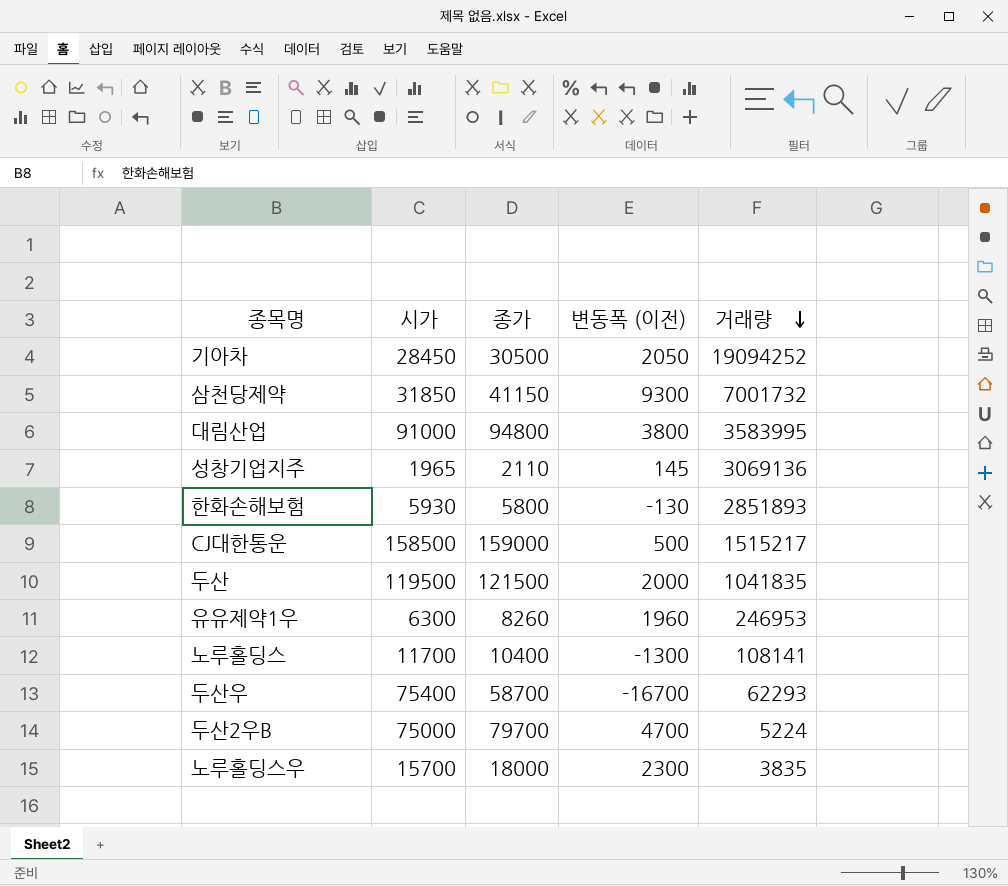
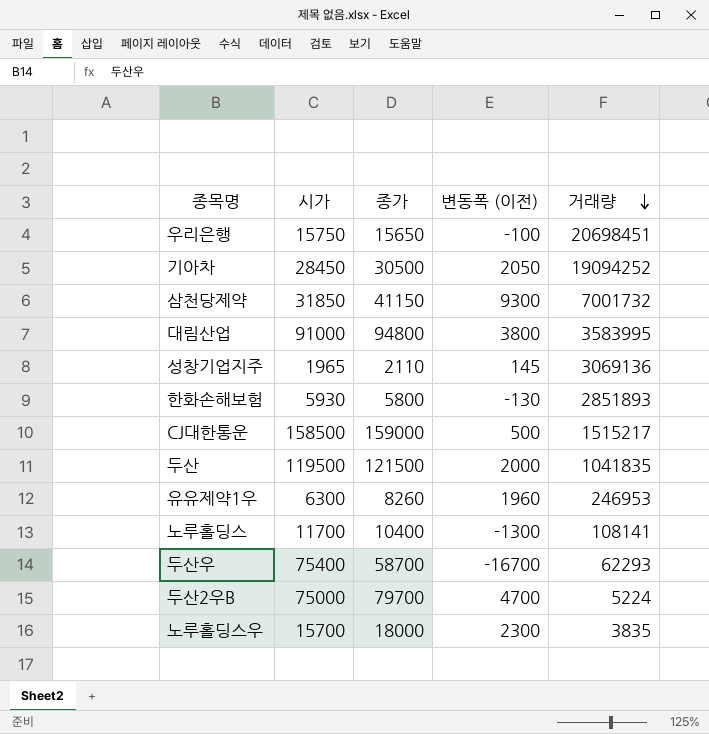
row 우리은행: none -> 15750 | 15650 | -100 | 20698451

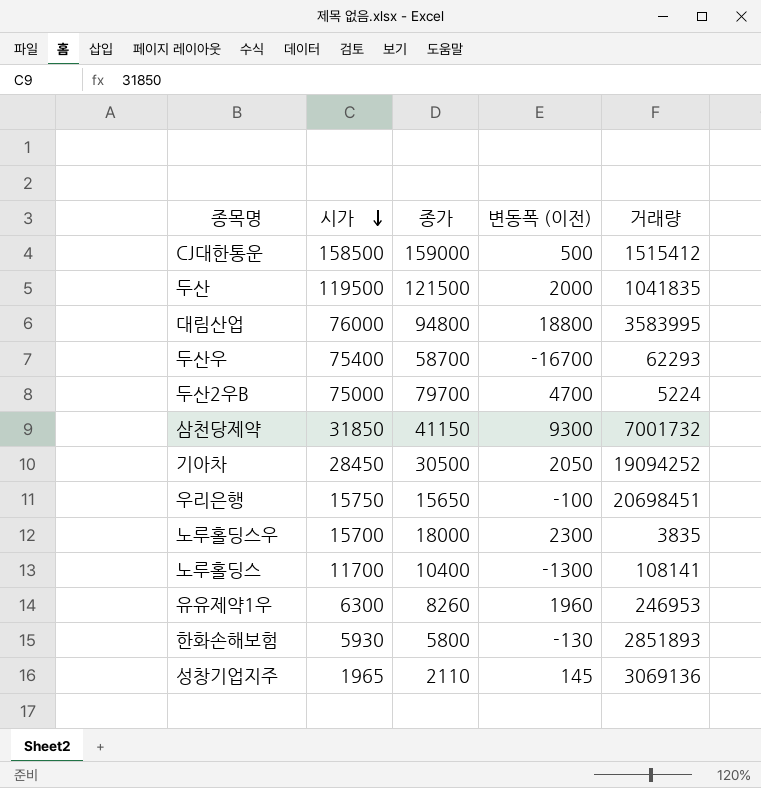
row order: 거래량 descending -> 시가 descending
CJ대한통운 | 거래량: 1515217 -> 1515412
대림산업 | 시가: 91000 -> 76000
대림산업 | 변동폭 (이전): 3800 -> 18800

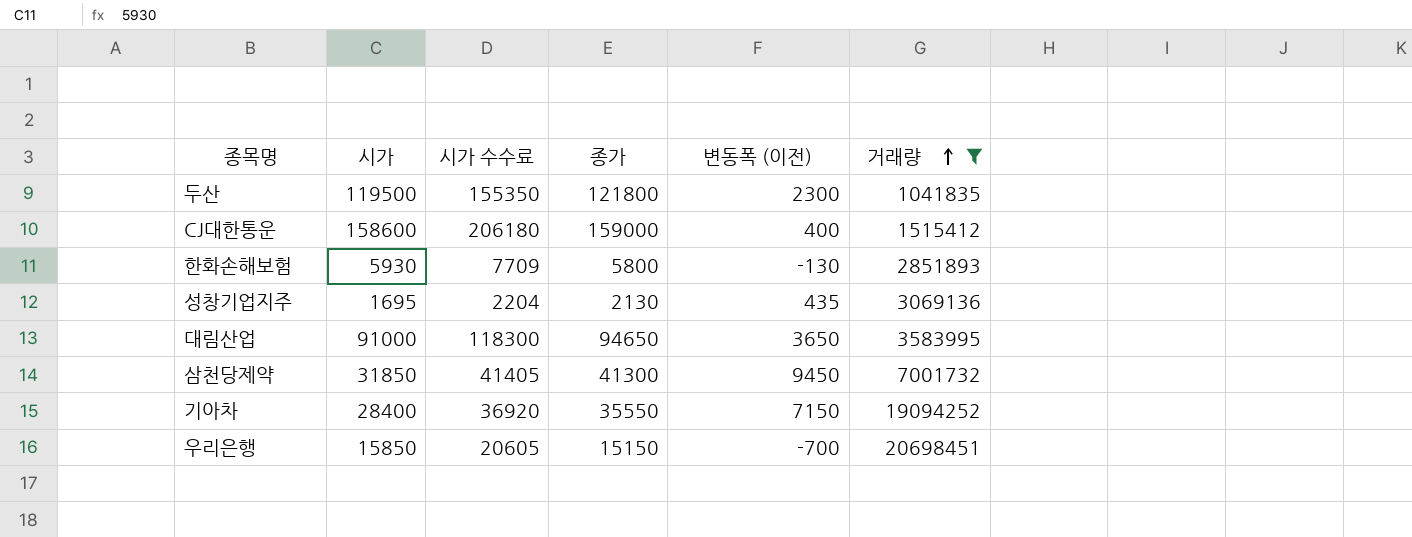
filter: none -> 거래량 >= 1041835
row order: 시가 descending -> 거래량 ascending
column 시가 수수료 | formula: none -> [시가] * 1.3
두산 | 종가: 121500 -> 121800
두산 | 변동폭 (이전): 2000 -> 2300
CJ대한통운 | 시가: 158500 -> 158600
CJ대한통운 | 변동폭 (이전): 500 -> 400
성창기업지주 | 시가: 1965 -> 1695
성창기업지주 | 종가: 2110 -> 2130
성창기업지주 | 변동폭 (이전): 145 -> 435
대림산업 | 시가: 76000 -> 91000
대림산업 | 종가: 94800 -> 94650
대림산업 | 변동폭 (이전): 18800 -> 3650
삼천당제약 | 종가: 41150 -> 41300
삼천당제약 | 변동폭 (이전): 9300 -> 9450
기아차 | 시가: 28450 -> 28400
기아차 | 종가: 30500 -> 35550
기아차 | 변동폭 (이전): 2050 -> 7150
우리은행 | 시가: 15750 -> 15850
우리은행 | 종가: 15650 -> 15150
우리은행 | 변동폭 (이전): -100 -> -700

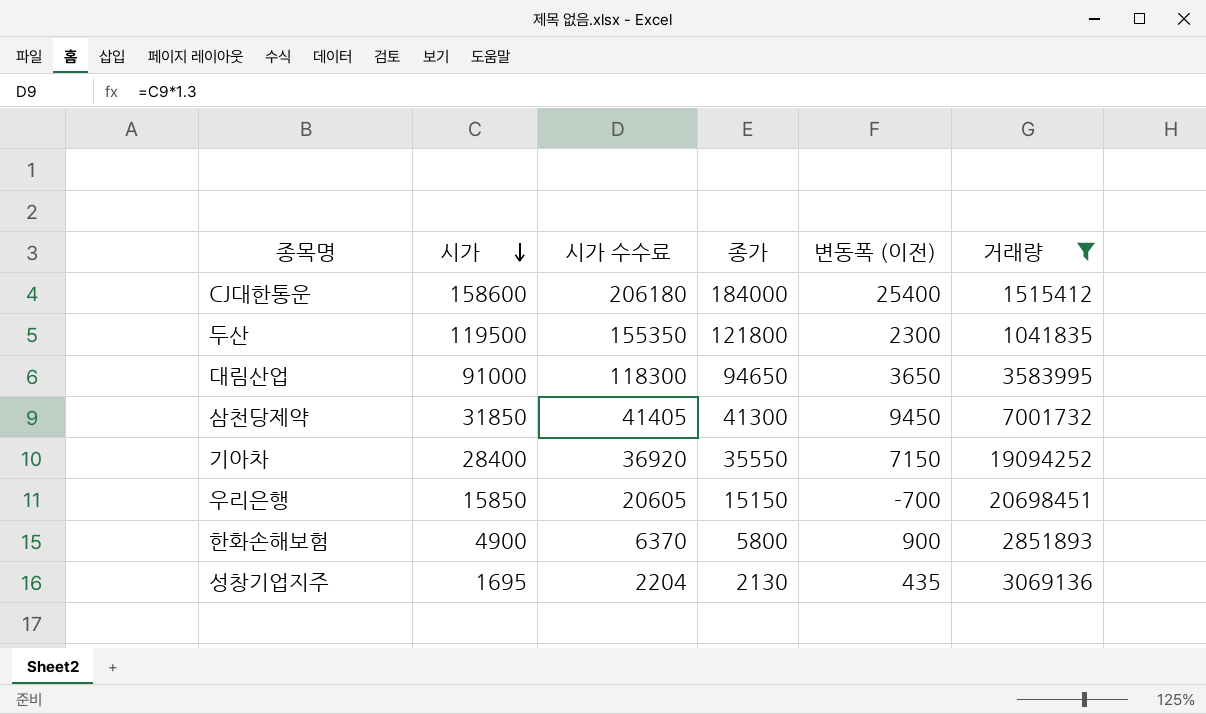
row order: 거래량 ascending -> 시가 descending
CJ대한통운 | 종가: 159000 -> 184000
CJ대한통운 | 변동폭 (이전): 400 -> 25400
한화손해보험 | 시가: 5930 -> 4900
한화손해보험 | 시가 수수료: 7709 -> 6370
한화손해보험 | 변동폭 (이전): -130 -> 900

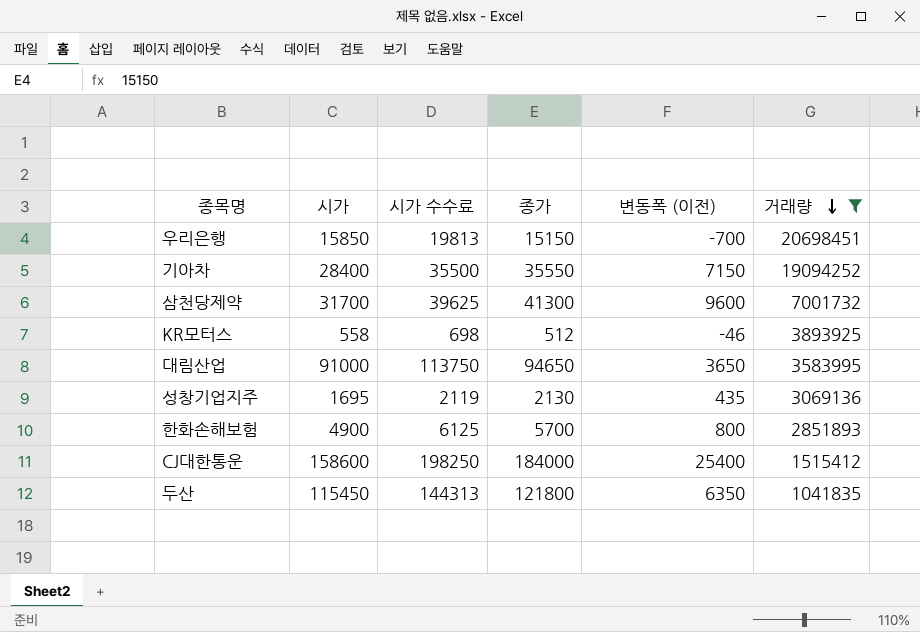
row order: 시가 descending -> 거래량 descending
column 시가 수수료 | formula: [시가] * 1.3 -> [시가] * 1.25
삼천당제약 | 시가: 31850 -> 31700
삼천당제약 | 변동폭 (이전): 9450 -> 9600
row KR모터스: none -> 558 | 698 | 512 | -46 | 3893925
한화손해보험 | 종가: 5800 -> 5700
한화손해보험 | 변동폭 (이전): 900 -> 800
두산 | 시가: 119500 -> 115450
두산 | 변동폭 (이전): 2300 -> 6350

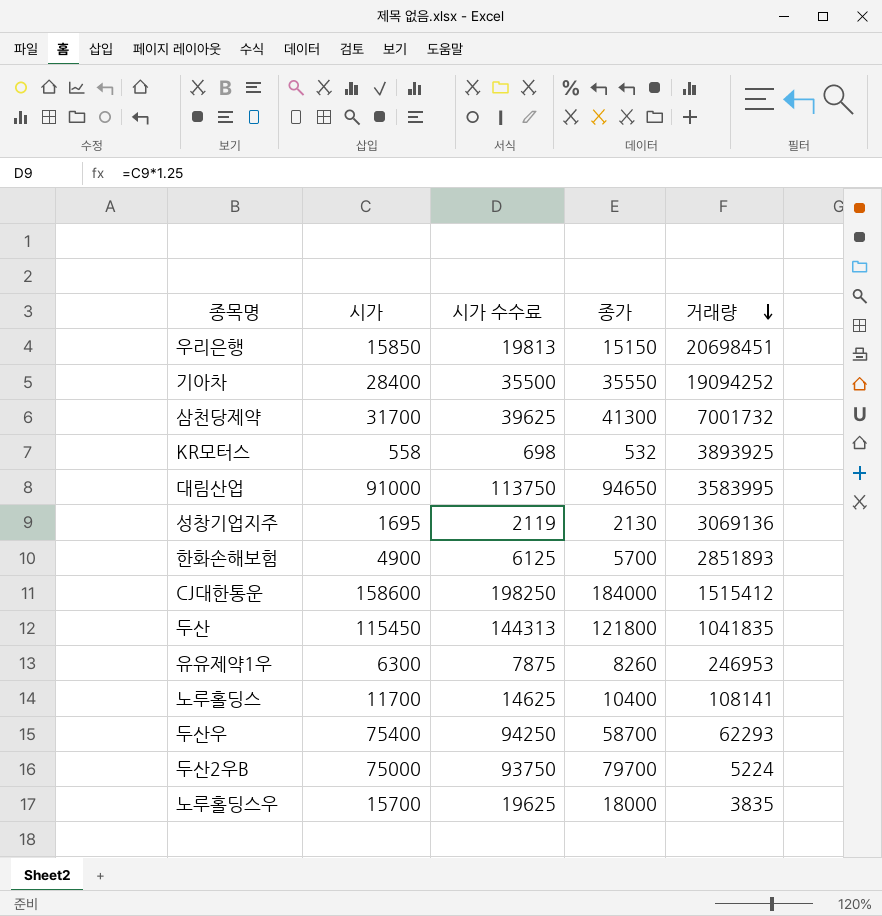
filter: 거래량 >= 1041835 -> none
column 변동폭 (이전) | formula: [종가] - [시가] -> none
KR모터스 | 종가: 512 -> 532

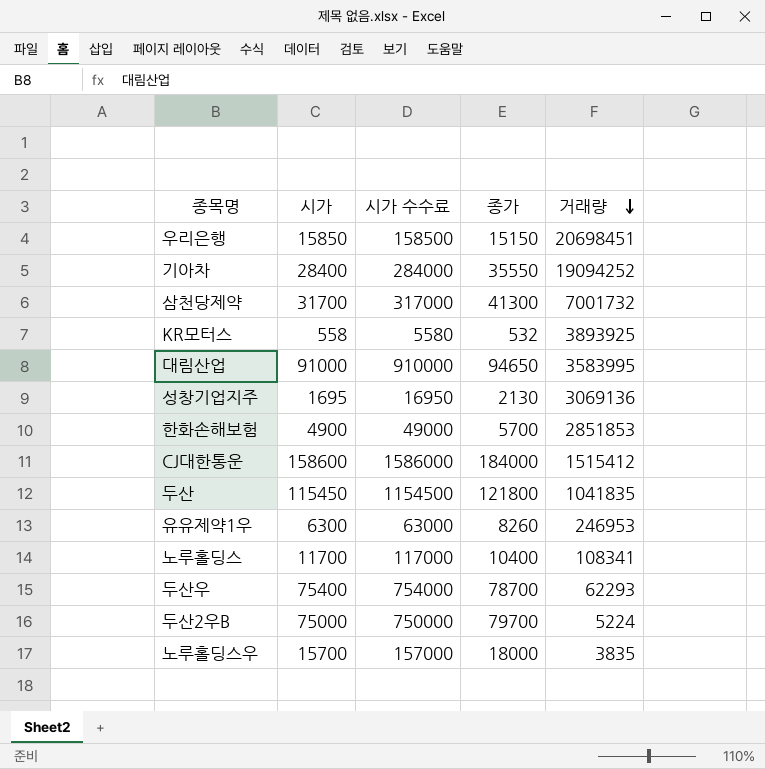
column 시가 수수료 | formula: [시가] * 1.25 -> [시가] * 10
한화손해보험 | 거래량: 2851893 -> 2851853
노루홀딩스 | 거래량: 108141 -> 108341
두산우 | 종가: 58700 -> 78700

